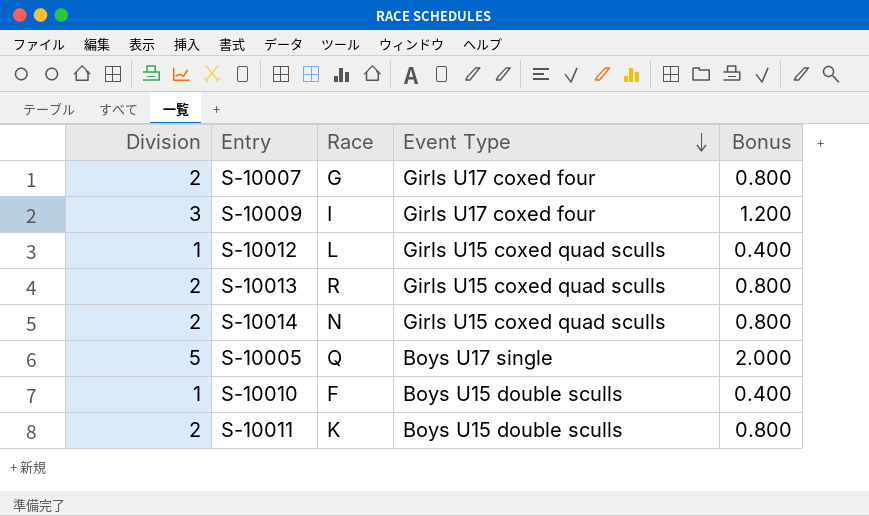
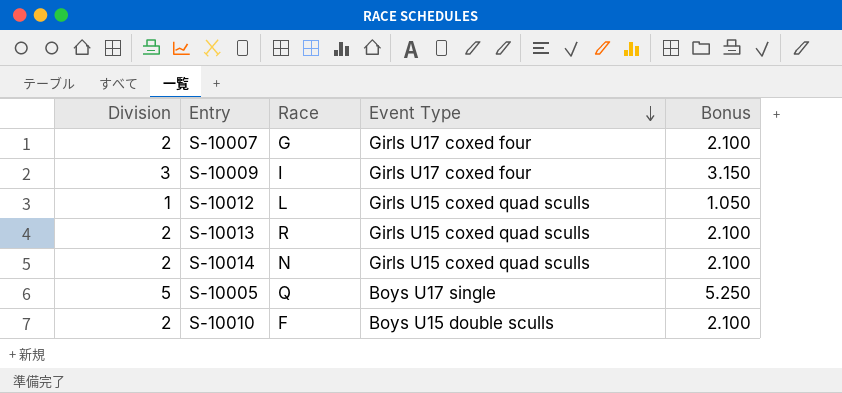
column Bonus | formula: [Division] * 0.4 -> [Division] * 1.05
row S-10011: 2 | K | Boys U15 double sculls | 0.800 -> none
S-10010 | Division: 1 -> 2

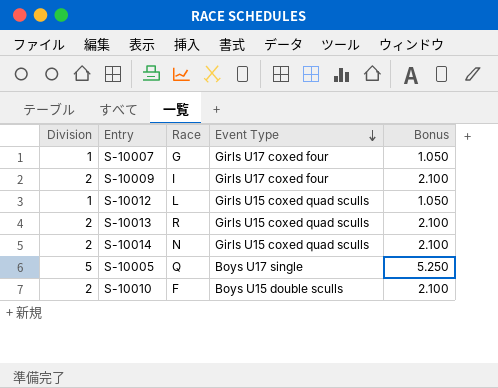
S-10007 | Division: 2 -> 1
S-10007 | Bonus: 2.100 -> 1.050
S-10009 | Division: 3 -> 2
S-10009 | Bonus: 3.150 -> 2.100

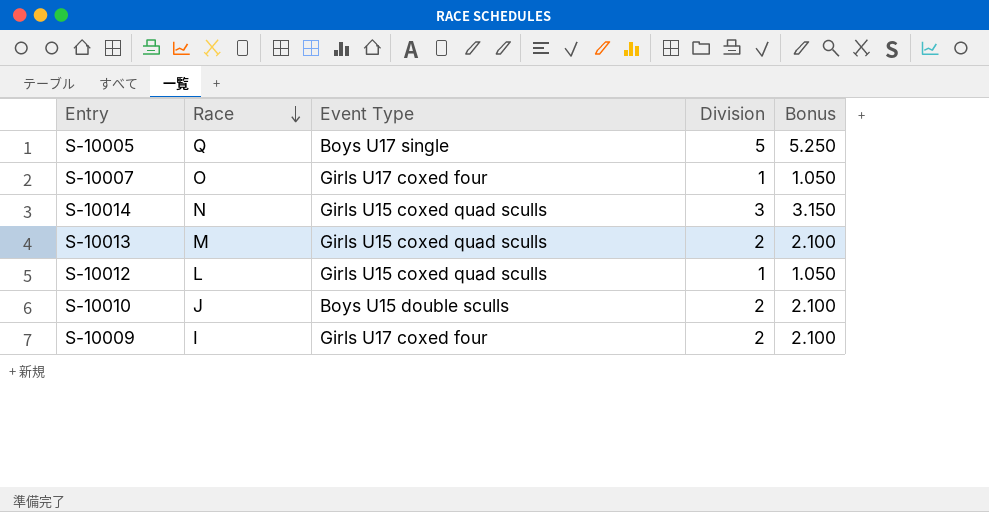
row order: Event Type descending -> Race descending
column Division | position: 1 -> 4
S-10007 | Race: G -> O
S-10014 | Division: 2 -> 3
S-10014 | Bonus: 2.100 -> 3.150
S-10013 | Race: R -> M
S-10010 | Race: F -> J

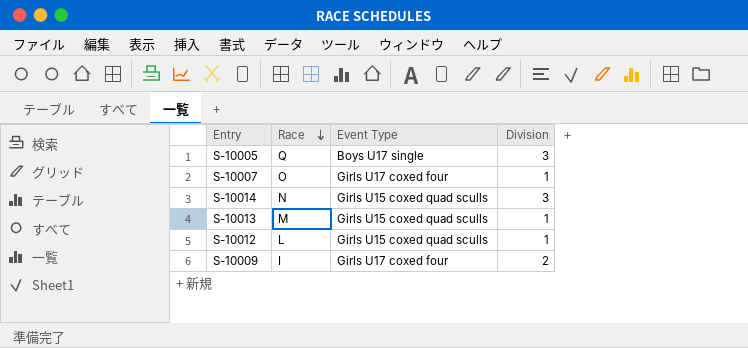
column Bonus | formula: [Division] * 1.05 -> none
row S-10010: J | Boys U15 double sculls | 2 | 2.100 -> none
S-10005 | Division: 5 -> 3
S-10013 | Division: 2 -> 1

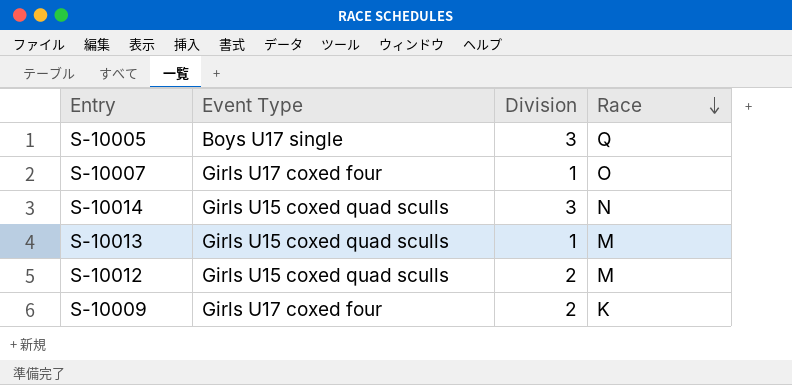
column Race | position: 2 -> 4
S-10012 | Division: 1 -> 2
S-10012 | Race: L -> M
S-10009 | Race: I -> K

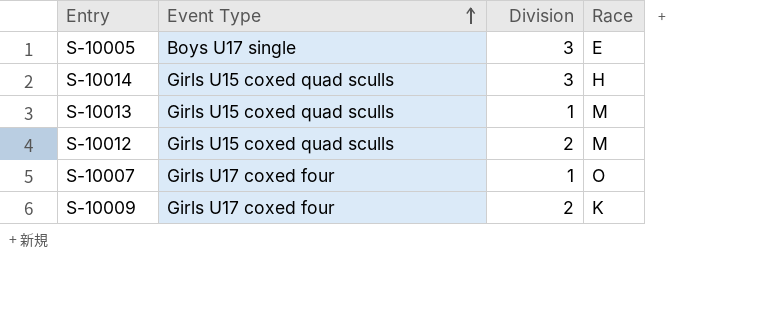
row order: Race descending -> Event Type ascending
S-10005 | Race: Q -> E
S-10014 | Race: N -> H

